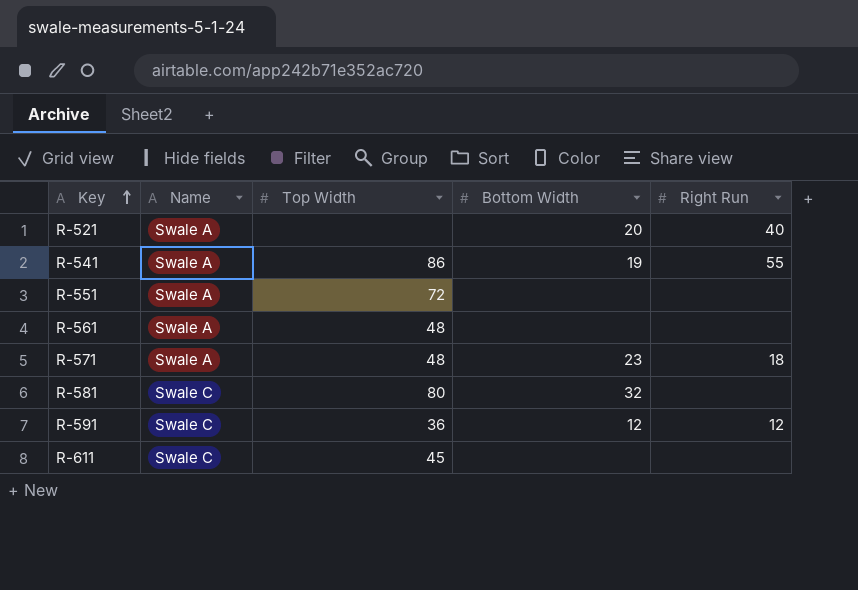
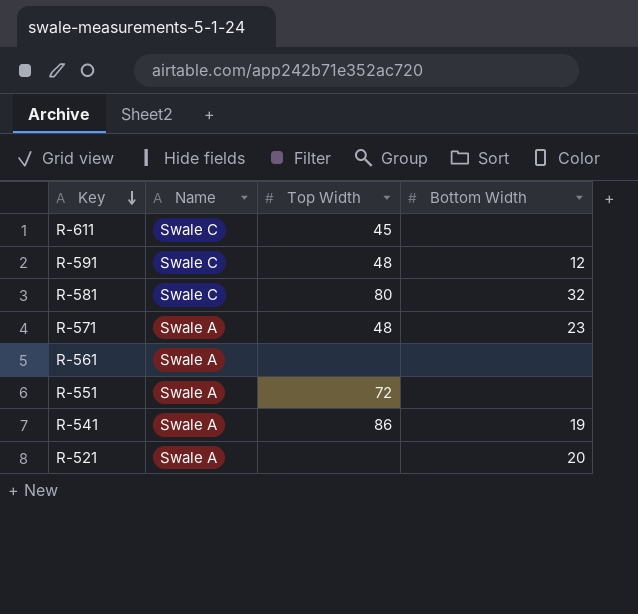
row order: Key ascending -> Key descending
column Right Run | position: 5 -> none
R-591 | Top Width: 36 -> 48
R-561 | Top Width: 48 -> none

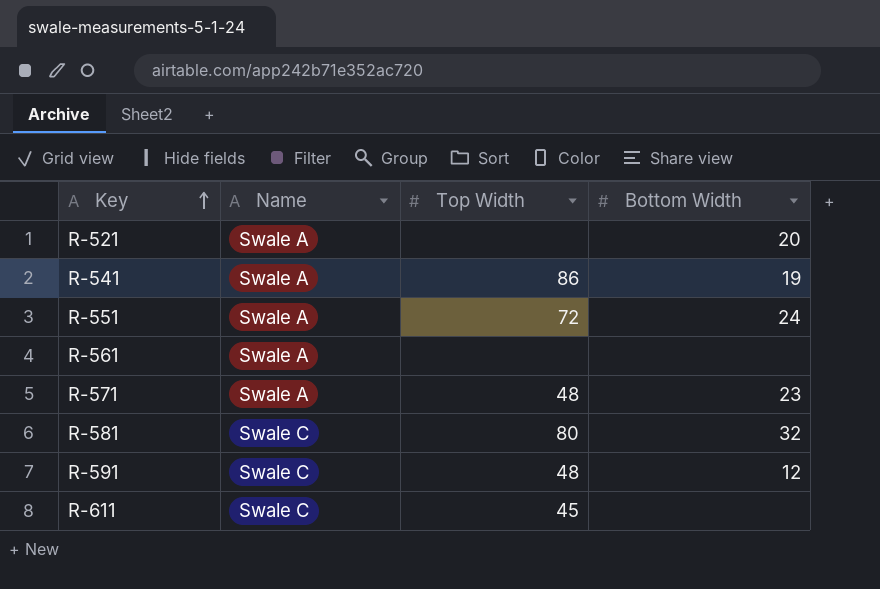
row order: Key descending -> Key ascending
R-551 | Bottom Width: none -> 24

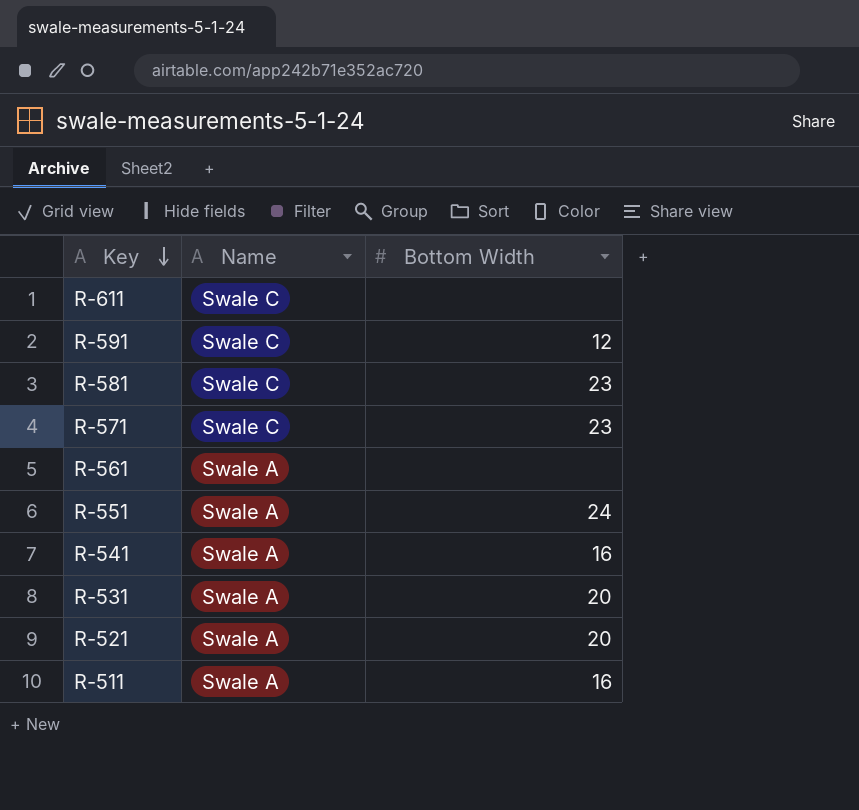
row order: Key ascending -> Key descending
column Top Width | position: 3 -> none
R-581 | Bottom Width: 32 -> 23
R-571 | Name: Swale A -> Swale C
R-541 | Bottom Width: 19 -> 16
row R-531: none -> Swale A | 20
row R-511: none -> Swale A | 16

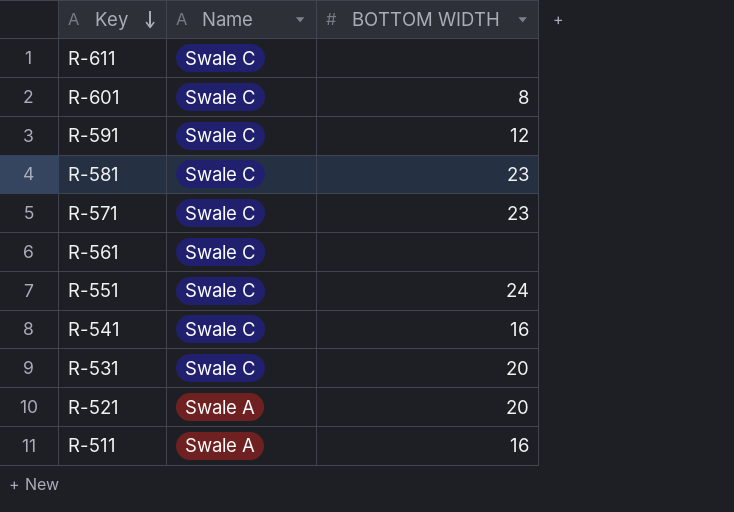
column name: Bottom Width -> BOTTOM WIDTH
row R-601: none -> Swale C | 8
R-561 | Name: Swale A -> Swale C
R-551 | Name: Swale A -> Swale C
R-541 | Name: Swale A -> Swale C
R-531 | Name: Swale A -> Swale C

